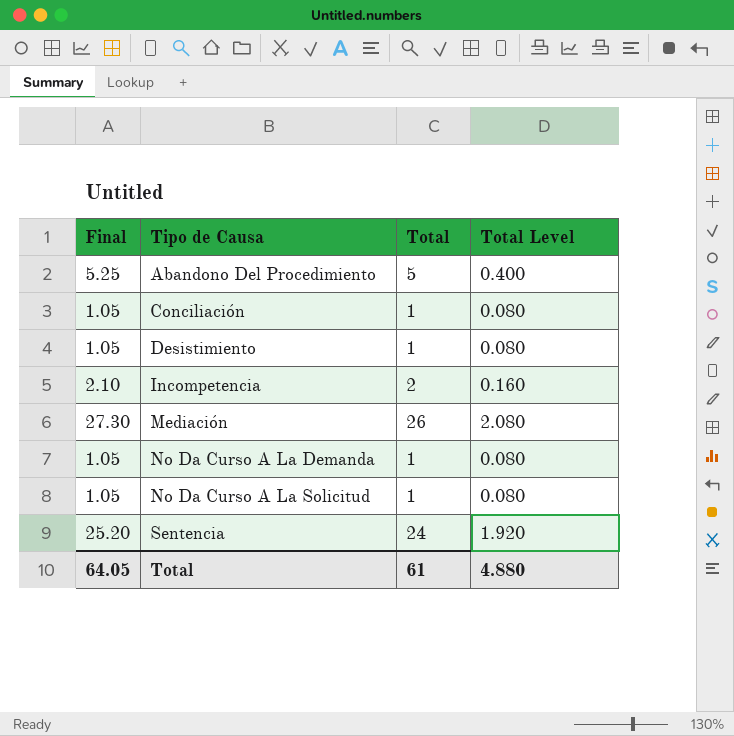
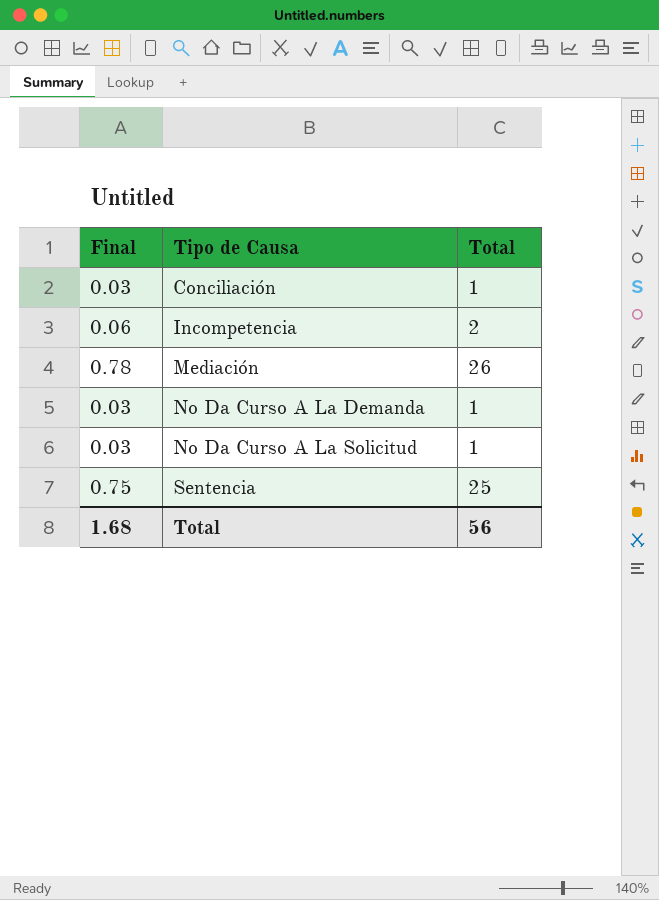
column Total Level | formula: [Total] * 0.08 -> none
column Final | formula: [Total] * 1.05 -> [Total] * 0.03
row Abandono Del Procedimiento: 5.25 | 5 | 0.400 -> none
row Desistimiento: 1.05 | 1 | 0.080 -> none
Sentencia | Total: 24 -> 25
Total | Final: 64.05 -> 1.68
Total | Total: 61 -> 56

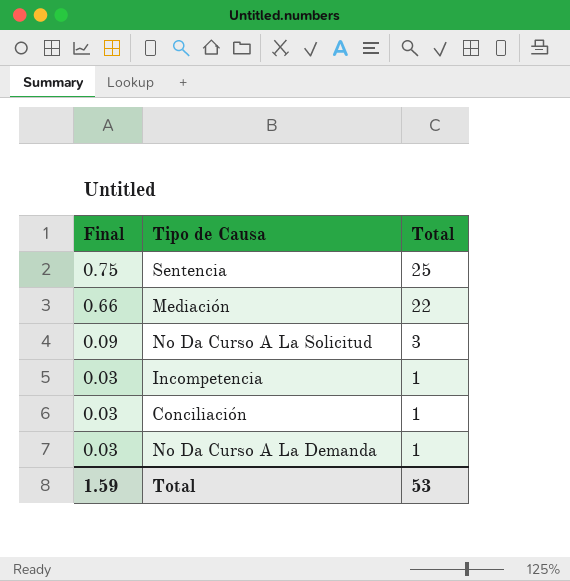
row order: Tipo de Causa ascending -> Final descending
Mediación | Final: 0.78 -> 0.66
Mediación | Total: 26 -> 22
No Da Curso A La Solicitud | Final: 0.03 -> 0.09
No Da Curso A La Solicitud | Total: 1 -> 3
Incompetencia | Final: 0.06 -> 0.03
Incompetencia | Total: 2 -> 1
Total | Final: 1.68 -> 1.59
Total | Total: 56 -> 53

